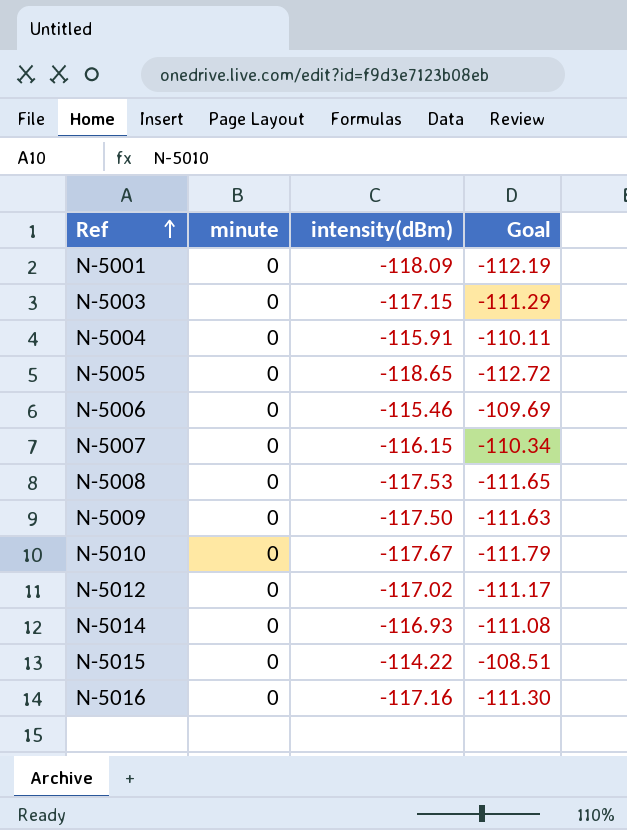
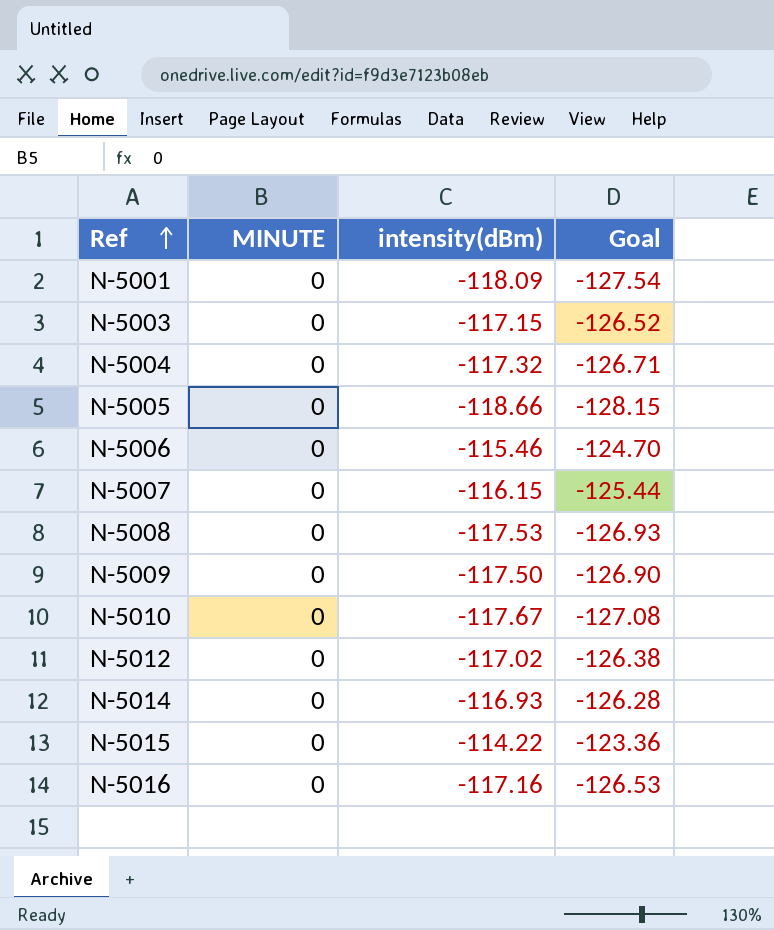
column name: minute -> MINUTE
column Goal | formula: [intensity(dBm)] * 0.95 -> [intensity(dBm)] * 1.08
N-5004 | intensity(dBm): -115.91 -> -117.32
N-5005 | intensity(dBm): -118.65 -> -118.66

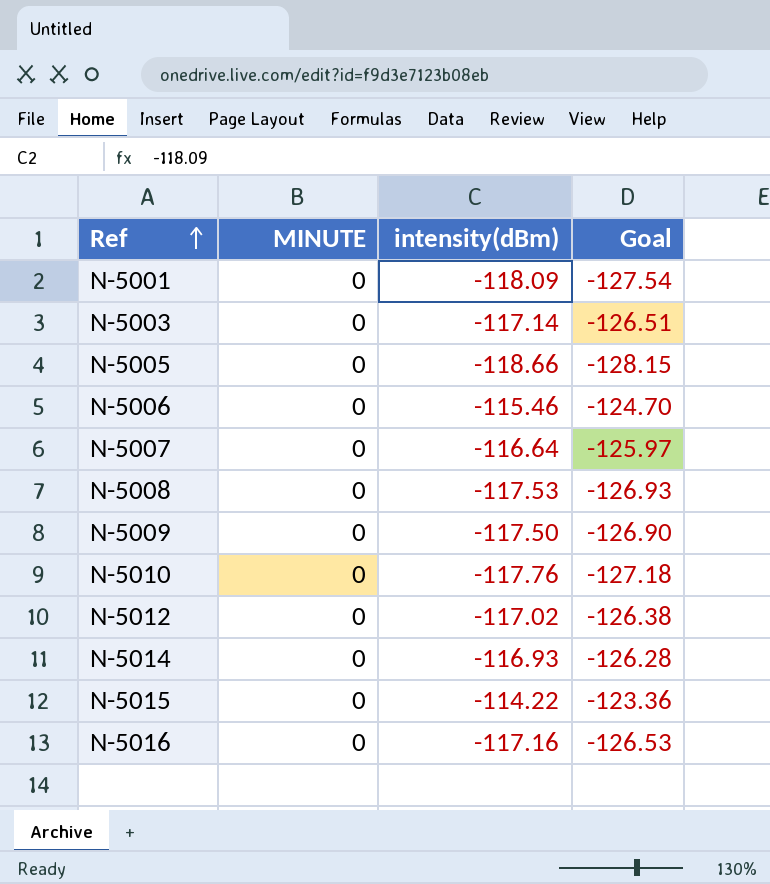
row N-5004: 0 | -117.32 | -126.71 -> none
N-5003 | intensity(dBm): -117.15 -> -117.14
N-5003 | Goal: -126.52 -> -126.51
N-5007 | intensity(dBm): -116.15 -> -116.64
N-5007 | Goal: -125.44 -> -125.97
N-5010 | intensity(dBm): -117.67 -> -117.76
N-5010 | Goal: -127.08 -> -127.18

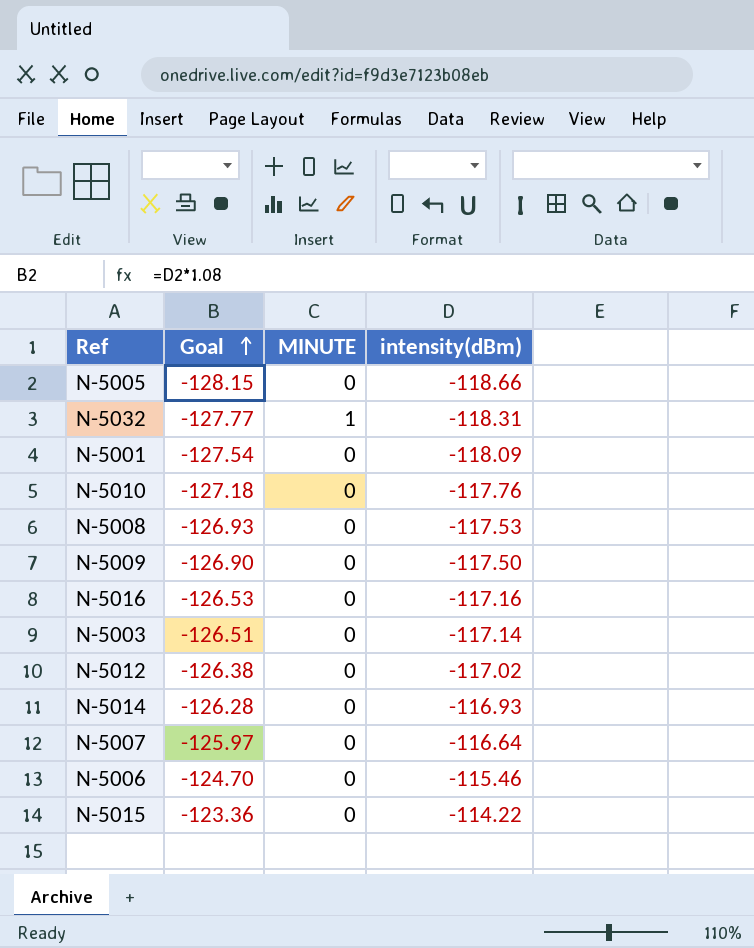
row order: Ref ascending -> Goal ascending
column Goal | position: 4 -> 2
row N-5032: none -> -127.77 | 1 | -118.31

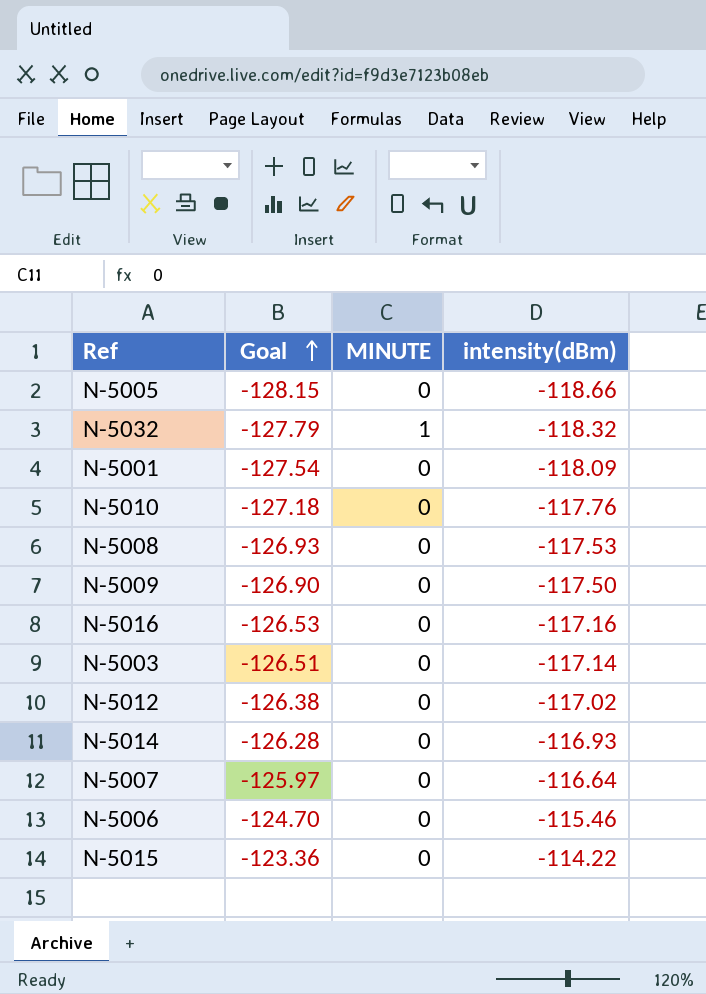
N-5032 | Goal: -127.77 -> -127.79
N-5032 | intensity(dBm): -118.31 -> -118.32

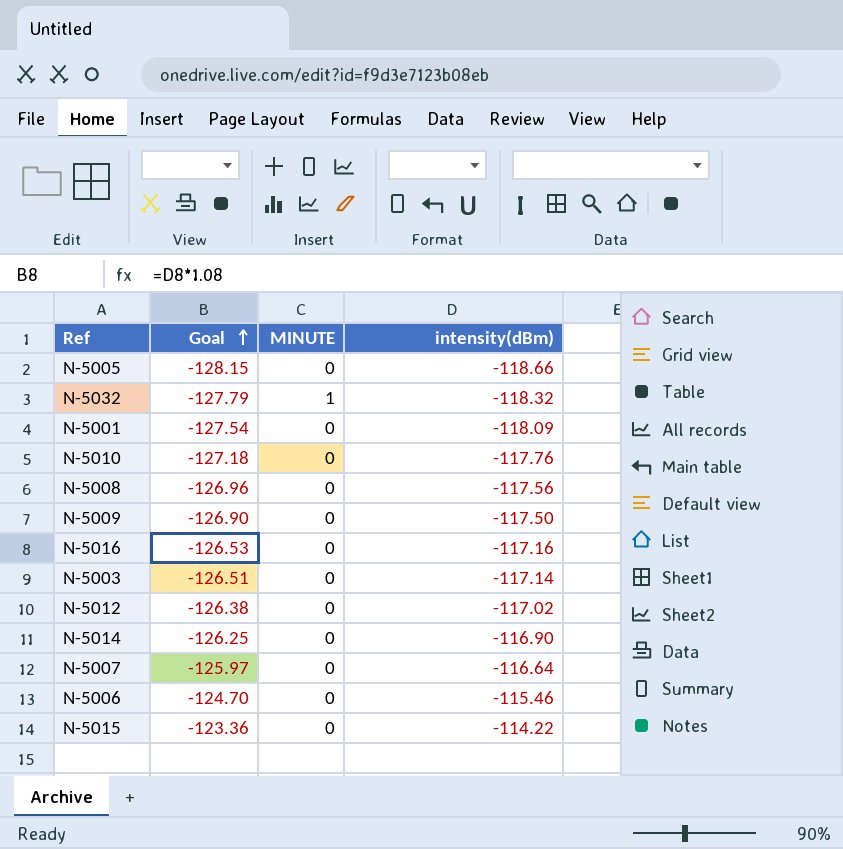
N-5008 | Goal: -126.93 -> -126.96
N-5008 | intensity(dBm): -117.53 -> -117.56
N-5014 | Goal: -126.28 -> -126.25
N-5014 | intensity(dBm): -116.93 -> -116.90

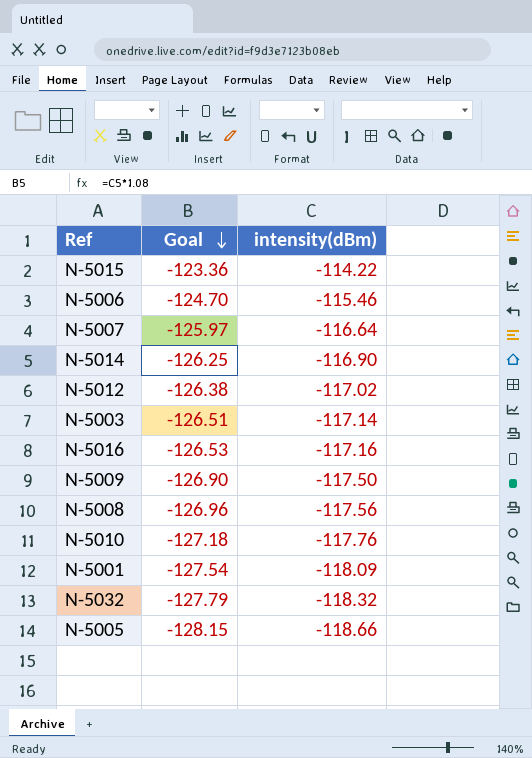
row order: Goal ascending -> Goal descending
column MINUTE | position: 3 -> none

